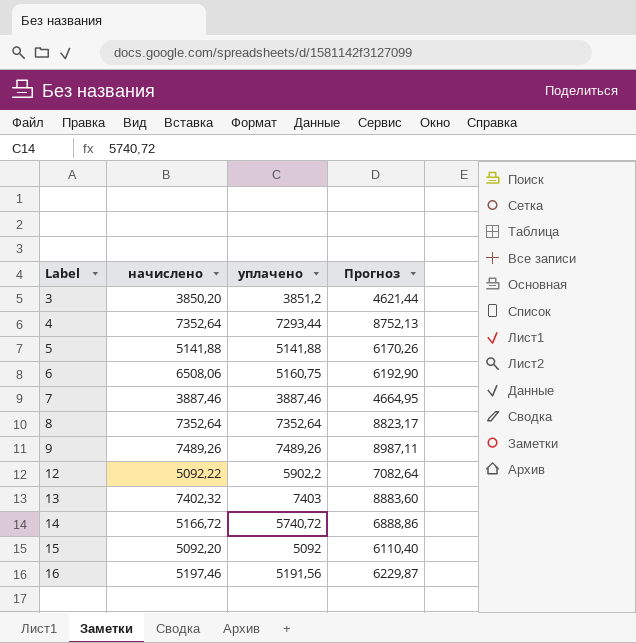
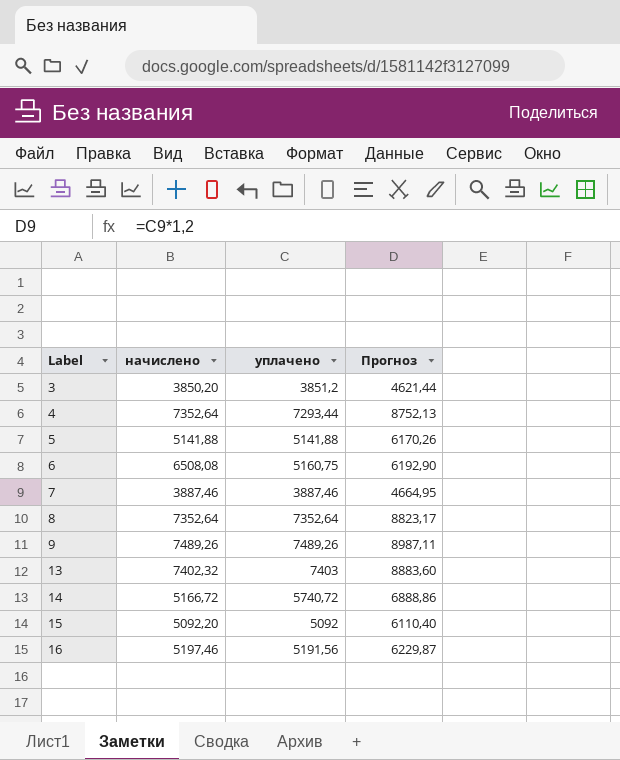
row 12: 5092,22 | 5902,2 | 7082,64 -> none
6 | начислено: 6508,06 -> 6508,08

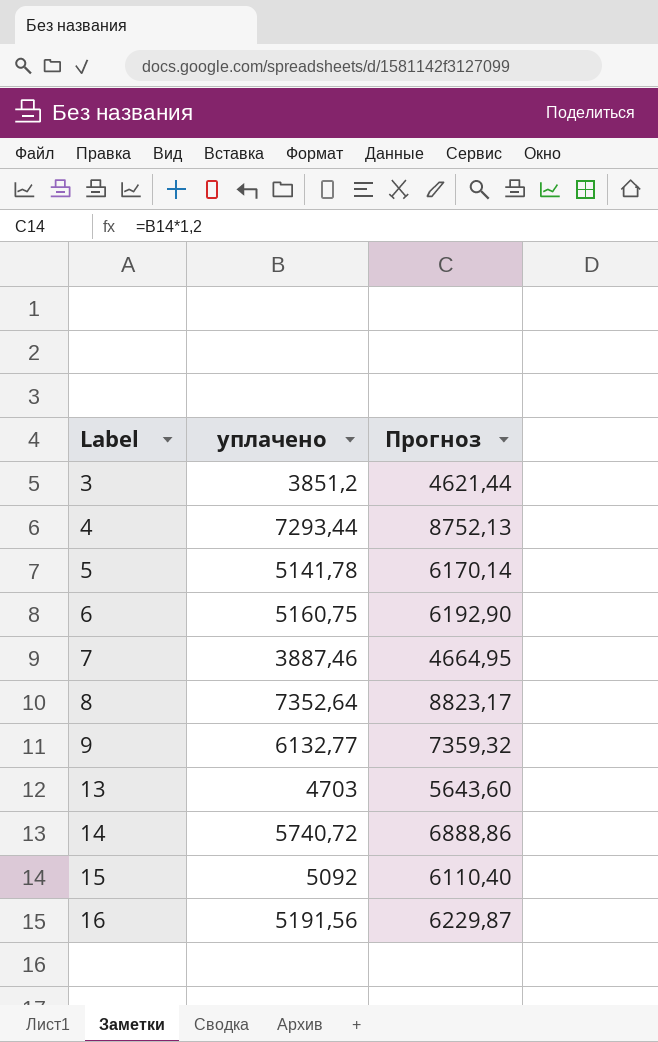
column начислено | position: 2 -> none
5 | уплачено: 5141,88 -> 5141,78
5 | Прогноз: 6170,26 -> 6170,14
9 | уплачено: 7489,26 -> 6132,77
9 | Прогноз: 8987,11 -> 7359,32
13 | уплачено: 7403 -> 4703
13 | Прогноз: 8883,60 -> 5643,60

